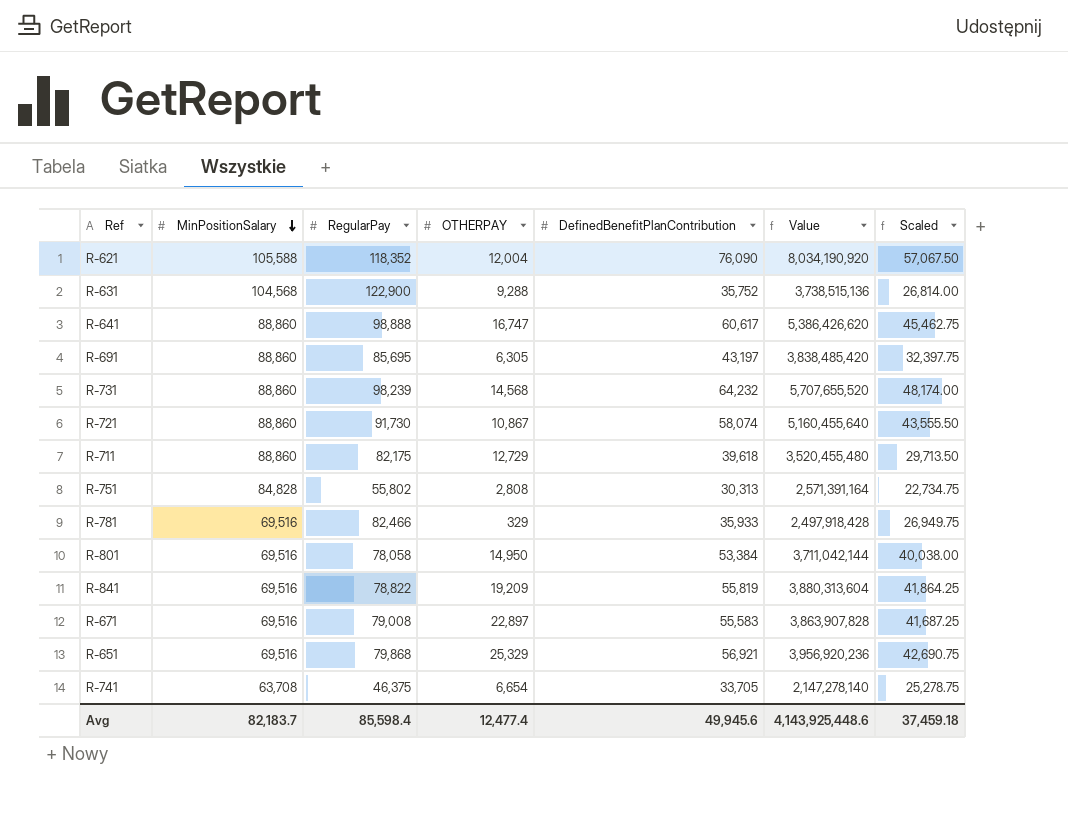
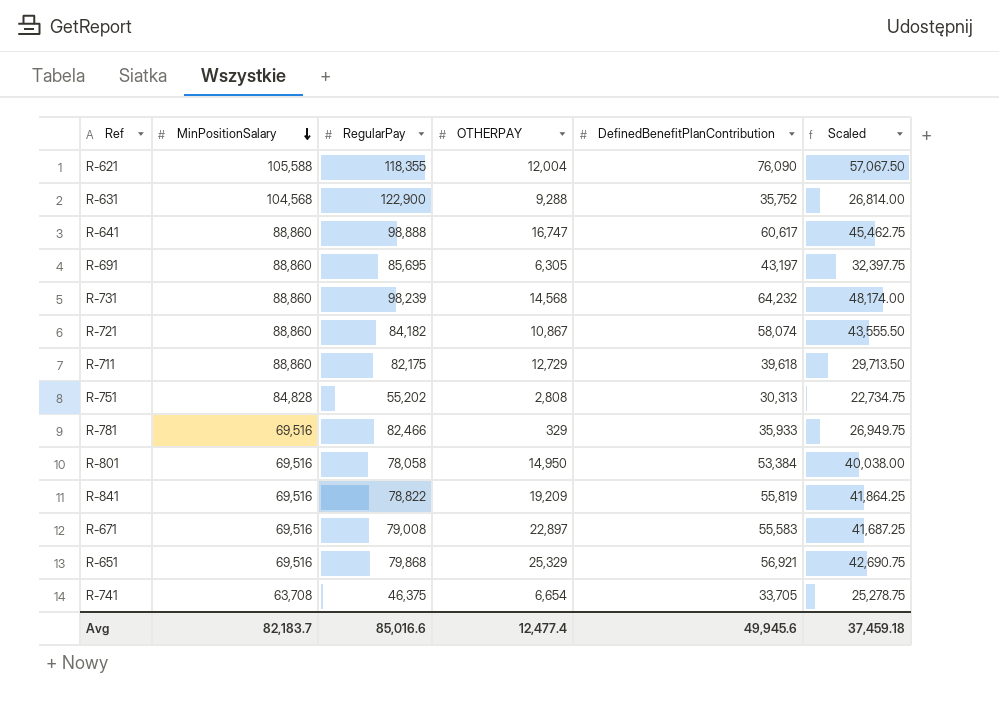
column Value | formula: [MinPositionSalary] * [DefinedBenefitPlanContribution] -> none
R-621 | RegularPay: 118,352 -> 118,355
R-721 | RegularPay: 91,730 -> 84,182
R-751 | RegularPay: 55,802 -> 55,202
Avg | RegularPay: 85,598.4 -> 85,016.6

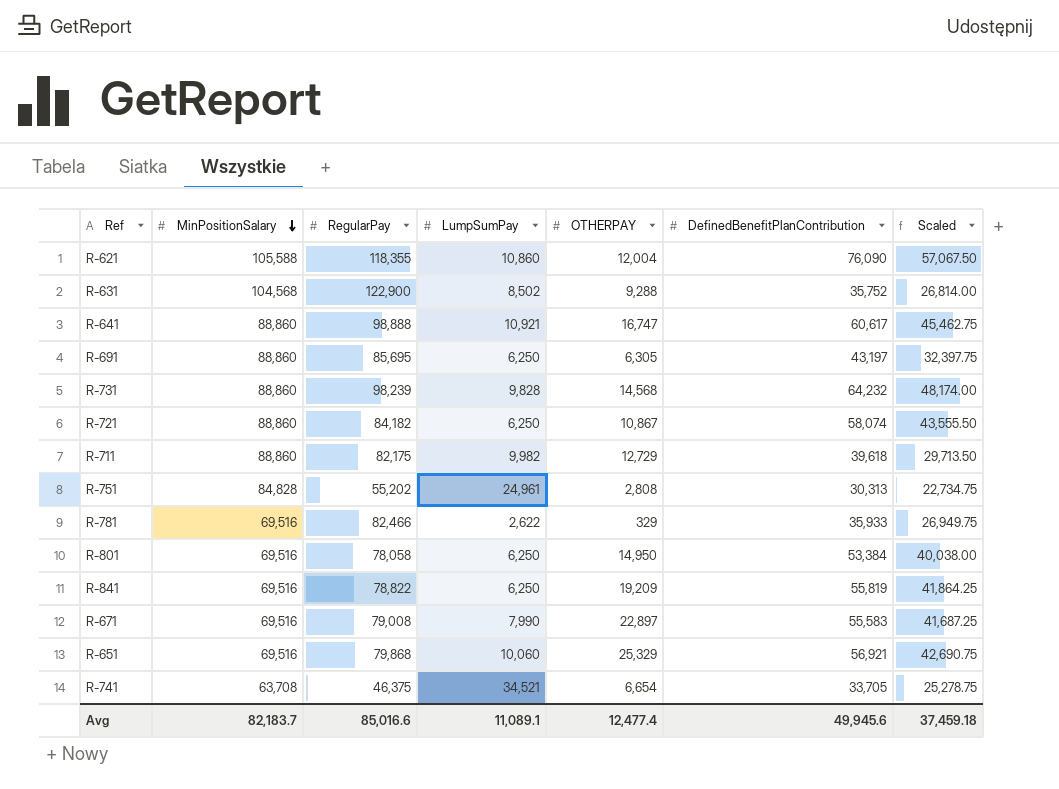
column LumpSumPay | position: none -> 4

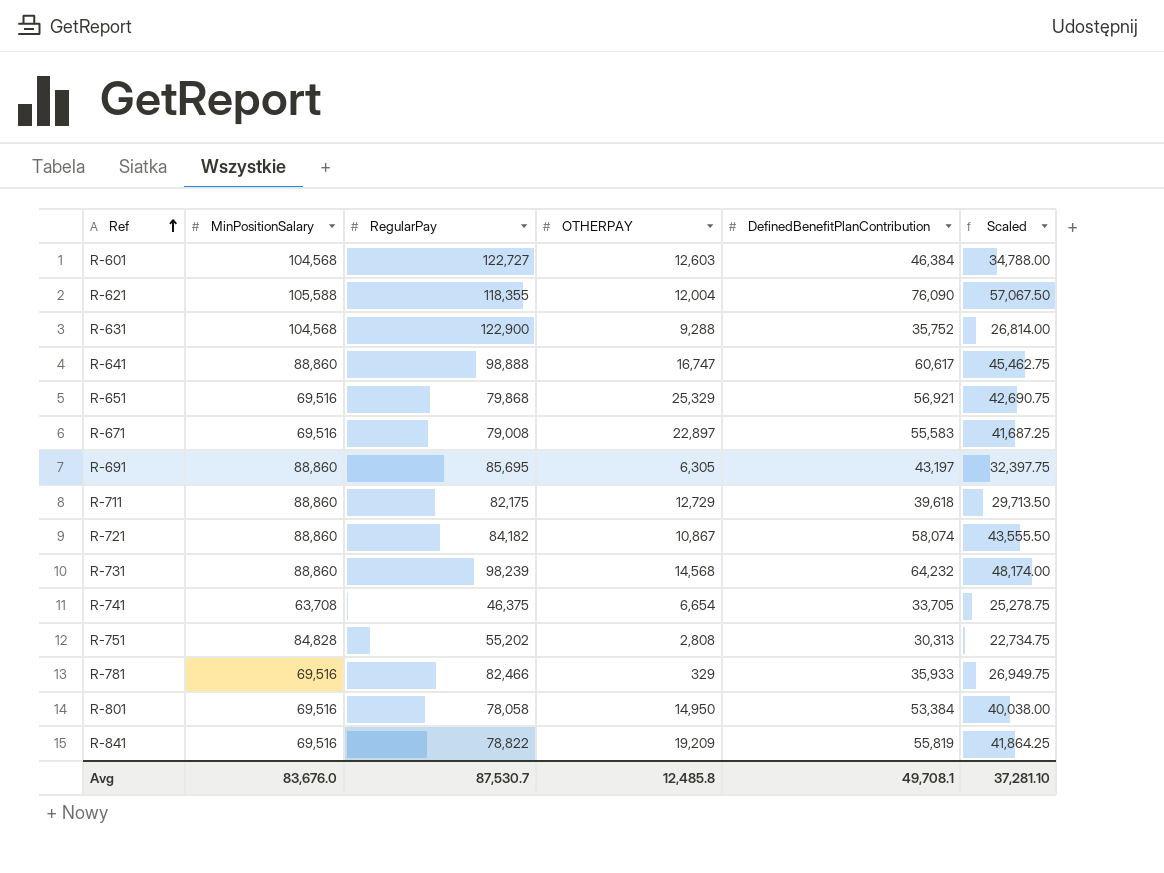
row order: MinPositionSalary descending -> Ref ascending
column LumpSumPay | position: 4 -> none
row R-601: none -> 104,568 | 122,727 | 12,603 | 46,384 | 34,788.00
Avg | MinPositionSalary: 82,183.7 -> 83,676.0
Avg | RegularPay: 85,016.6 -> 87,530.7
Avg | OTHERPAY: 12,477.4 -> 12,485.8
Avg | DefinedBenefitPlanContribution: 49,945.6 -> 49,708.1
Avg | Scaled: 37,459.18 -> 37,281.10

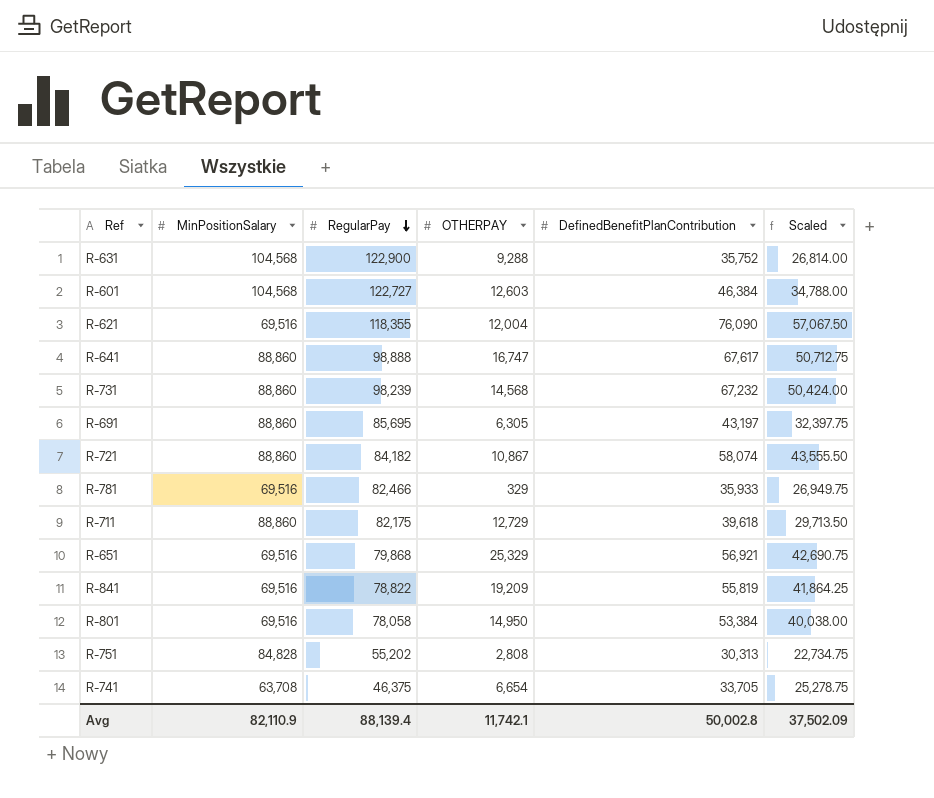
row order: Ref ascending -> RegularPay descending
row R-671: 69,516 | 79,008 | 22,897 | 55,583 | 41,687.25 -> none
R-621 | MinPositionSalary: 105,588 -> 69,516
R-641 | DefinedBenefitPlanContribution: 60,617 -> 67,617
R-641 | Scaled: 45,462.75 -> 50,712.75
R-731 | DefinedBenefitPlanContribution: 64,232 -> 67,232
R-731 | Scaled: 48,174.00 -> 50,424.00
Avg | MinPositionSalary: 83,676.0 -> 82,110.9
Avg | RegularPay: 87,530.7 -> 88,139.4
Avg | OTHERPAY: 12,485.8 -> 11,742.1
Avg | DefinedBenefitPlanContribution: 49,708.1 -> 50,002.8
Avg | Scaled: 37,281.10 -> 37,502.09

